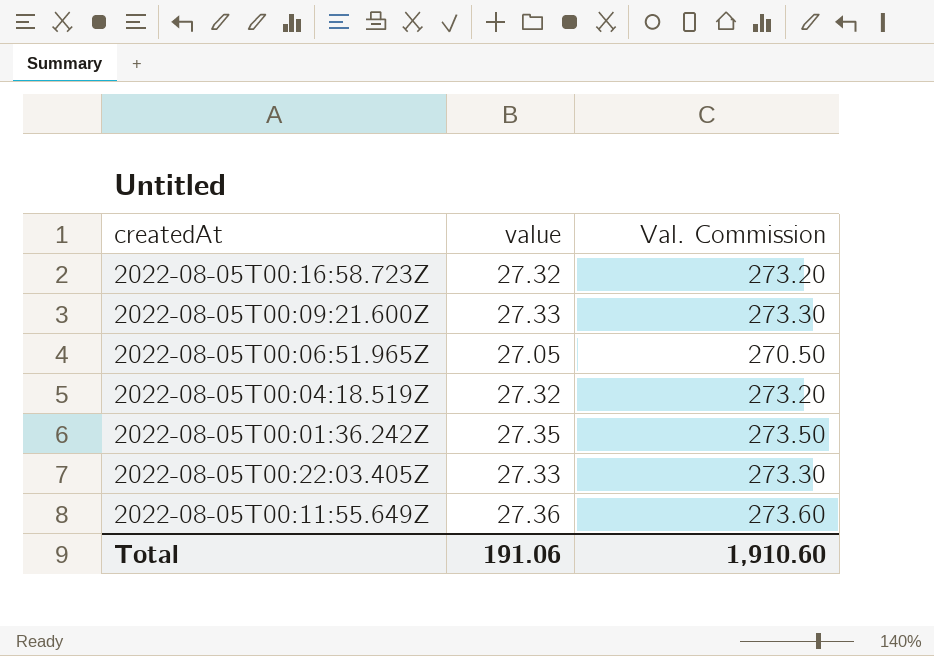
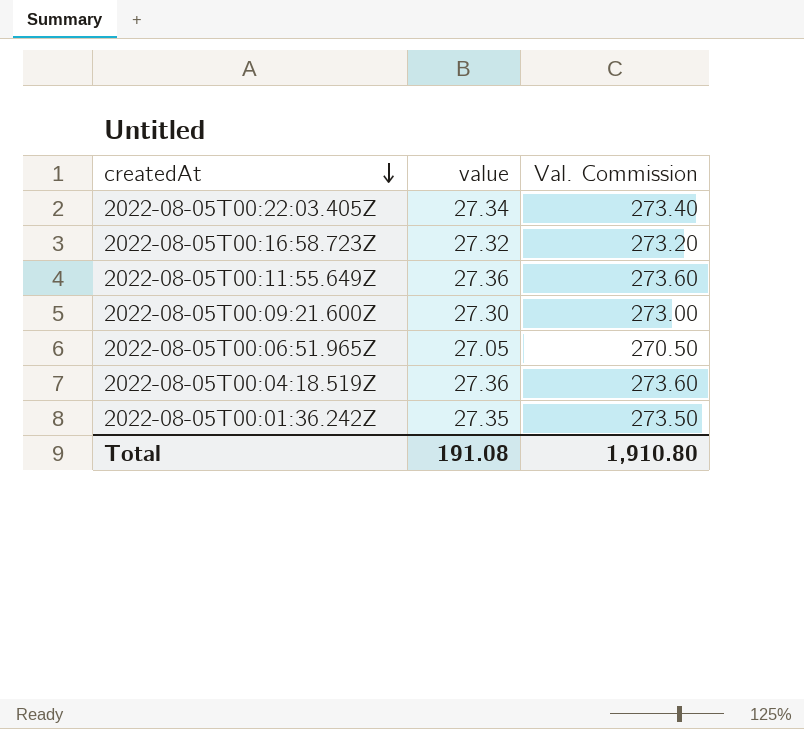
row order: none -> createdAt descending
2022-08-05T00:22:03.405Z | value: 27.33 -> 27.34
2022-08-05T00:22:03.405Z | Val. Commission: 273.30 -> 273.40
2022-08-05T00:09:21.600Z | value: 27.33 -> 27.30
2022-08-05T00:09:21.600Z | Val. Commission: 273.30 -> 273.00
2022-08-05T00:04:18.519Z | value: 27.32 -> 27.36
2022-08-05T00:04:18.519Z | Val. Commission: 273.20 -> 273.60
Total | value: 191.06 -> 191.08
Total | Val. Commission: 1,910.60 -> 1,910.80

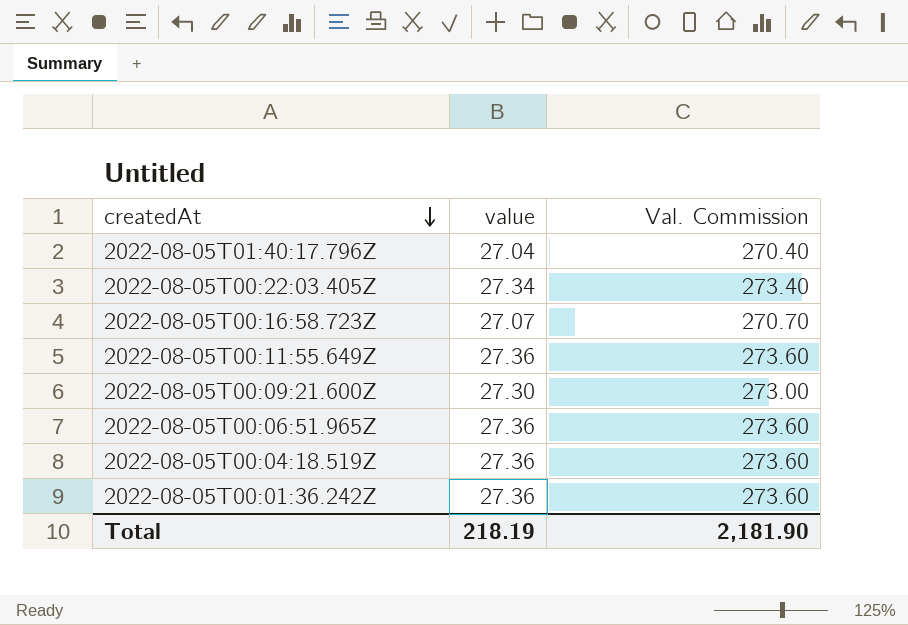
row 2022-08-05T01:40:17.796Z: none -> 27.04 | 270.40
2022-08-05T00:16:58.723Z | value: 27.32 -> 27.07
2022-08-05T00:16:58.723Z | Val. Commission: 273.20 -> 270.70
2022-08-05T00:06:51.965Z | value: 27.05 -> 27.36
2022-08-05T00:06:51.965Z | Val. Commission: 270.50 -> 273.60
2022-08-05T00:01:36.242Z | value: 27.35 -> 27.36
2022-08-05T00:01:36.242Z | Val. Commission: 273.50 -> 273.60
Total | value: 191.08 -> 218.19
Total | Val. Commission: 1,910.80 -> 2,181.90

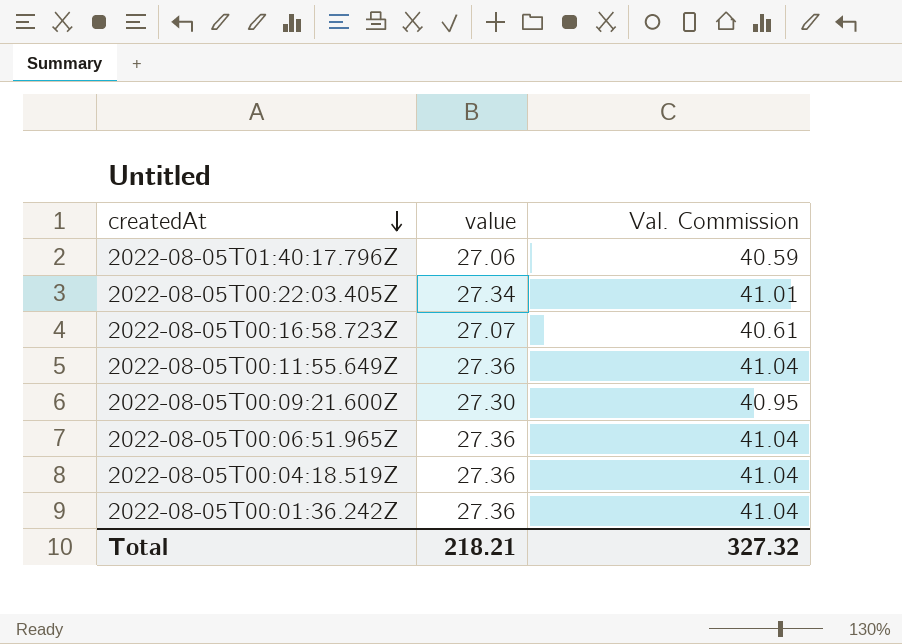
column Val. Commission | formula: [value] * 10 -> [value] * 1.5
2022-08-05T01:40:17.796Z | value: 27.04 -> 27.06
Total | value: 218.19 -> 218.21
Total | Val. Commission: 2,181.90 -> 327.32

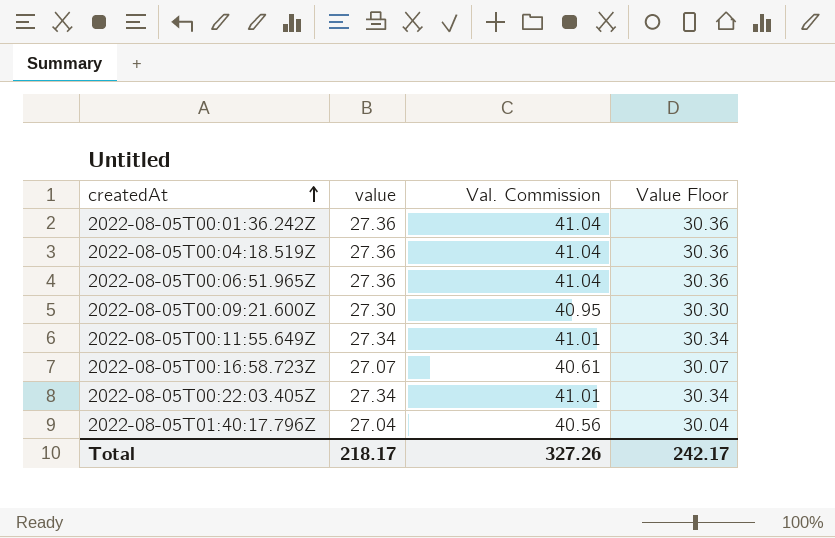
row order: createdAt descending -> createdAt ascending
column Value Floor | formula: none -> [value] + 3
2022-08-05T00:11:55.649Z | value: 27.36 -> 27.34
2022-08-05T00:11:55.649Z | Val. Commission: 41.04 -> 41.01
2022-08-05T01:40:17.796Z | value: 27.06 -> 27.04
2022-08-05T01:40:17.796Z | Val. Commission: 40.59 -> 40.56
Total | value: 218.21 -> 218.17
Total | Val. Commission: 327.32 -> 327.26

